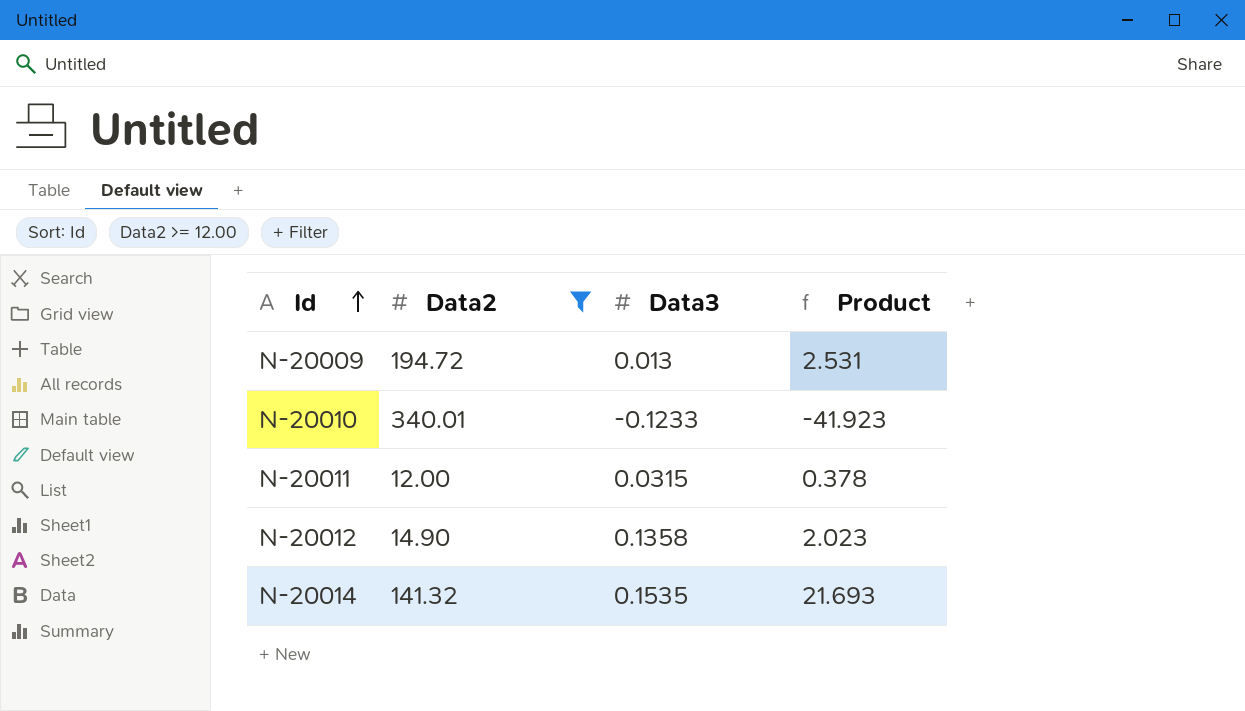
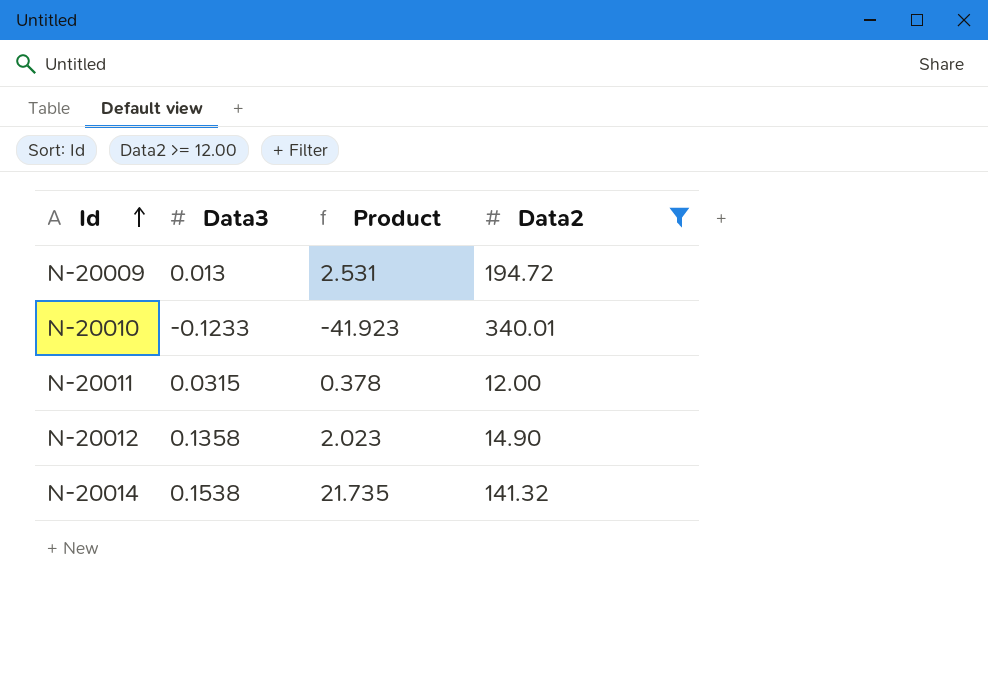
column Data2 | position: 2 -> 4
N-20014 | Data3: 0.1535 -> 0.1538
N-20014 | Product: 21.693 -> 21.735

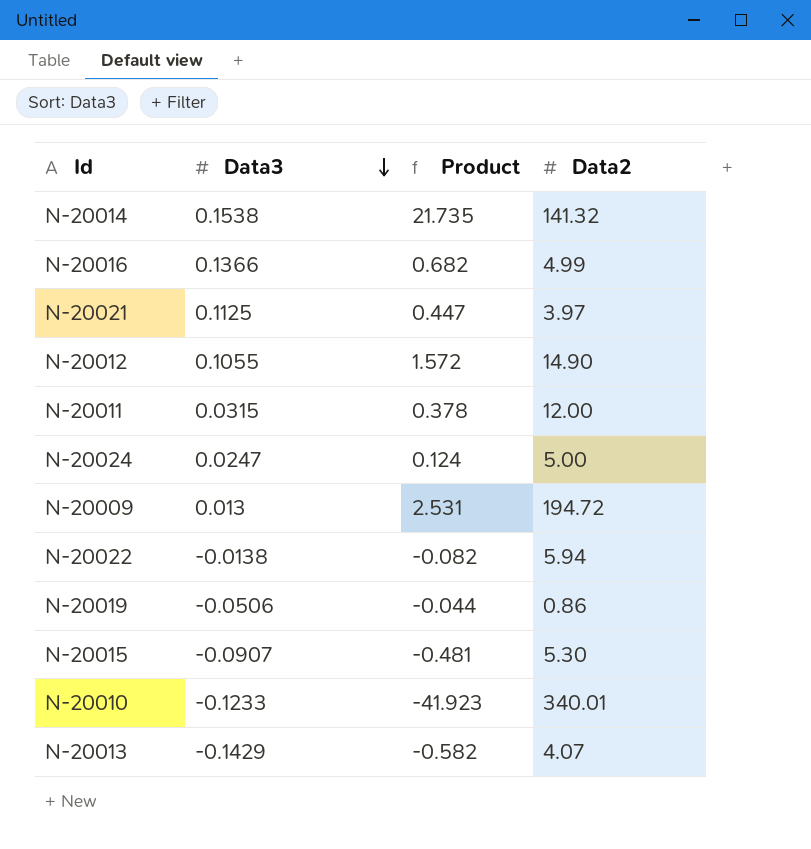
filter: Data2 >= 12.00 -> none
row order: Id ascending -> Data3 descending
N-20012 | Data3: 0.1358 -> 0.1055
N-20012 | Product: 2.023 -> 1.572

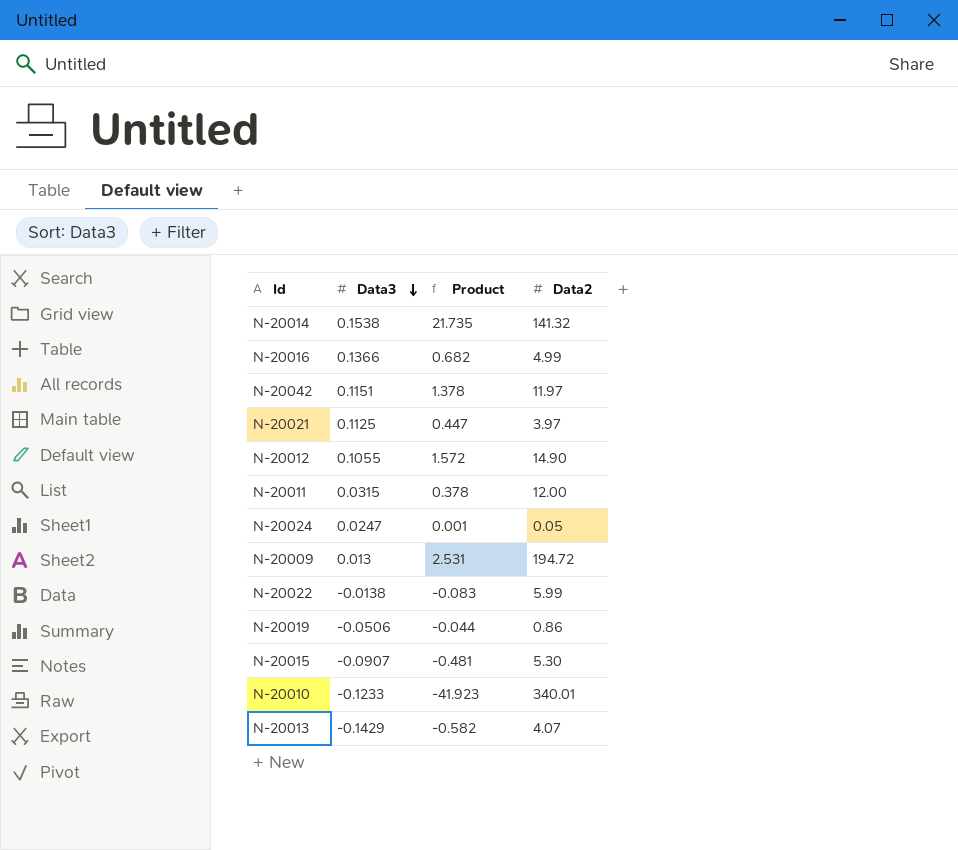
row N-20042: none -> 0.1151 | 1.378 | 11.97
N-20024 | Product: 0.124 -> 0.001
N-20024 | Data2: 5.00 -> 0.05
N-20022 | Product: -0.082 -> -0.083
N-20022 | Data2: 5.94 -> 5.99

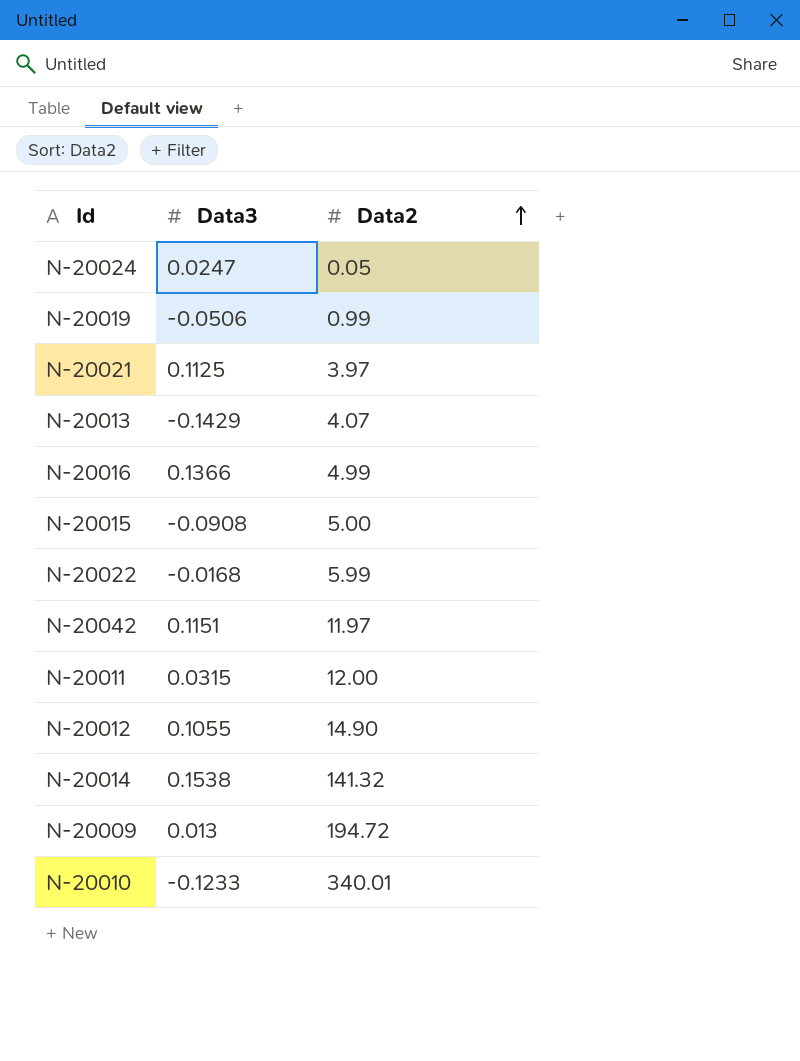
row order: Data3 descending -> Data2 ascending
column Product | formula: [Data3] * [Data2] -> none
N-20019 | Data2: 0.86 -> 0.99
N-20015 | Data3: -0.0907 -> -0.0908
N-20015 | Data2: 5.30 -> 5.00
N-20022 | Data3: -0.0138 -> -0.0168

